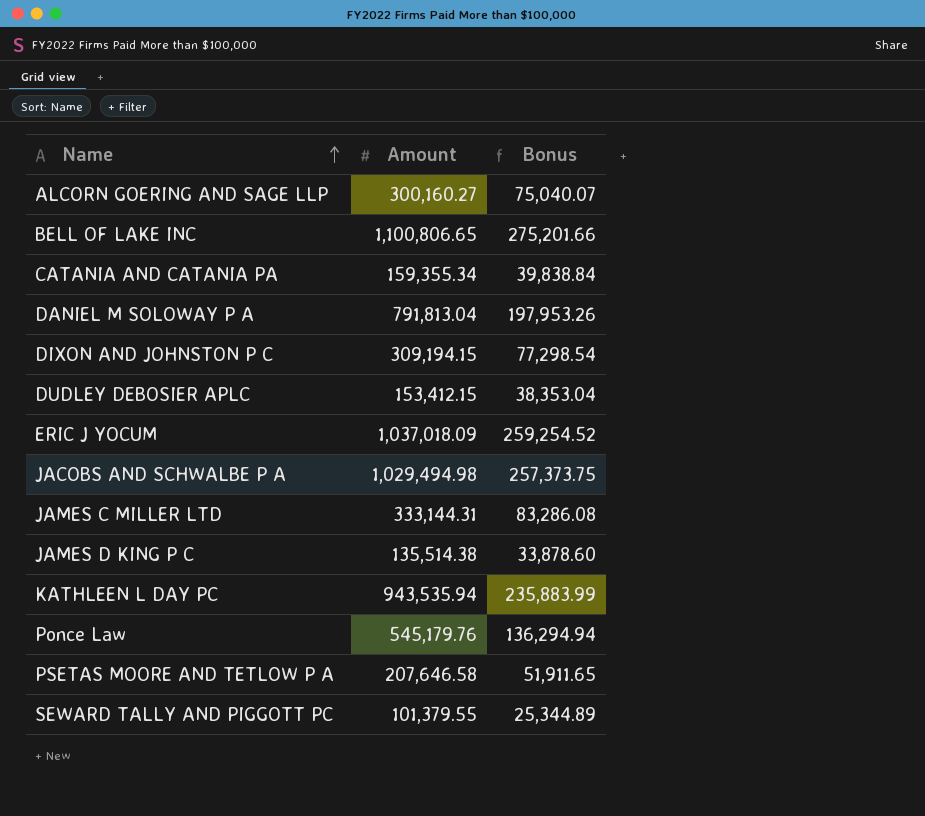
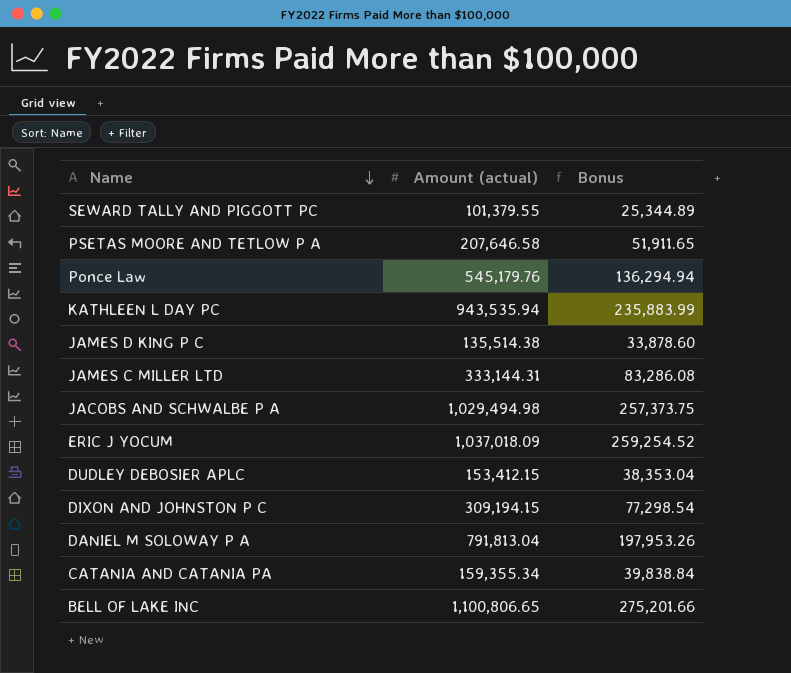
row order: Name ascending -> Name descending
column name: Amount -> Amount (actual)
row ALCORN GOERING AND SAGE LLP: 300,160.27 | 75,040.07 -> none

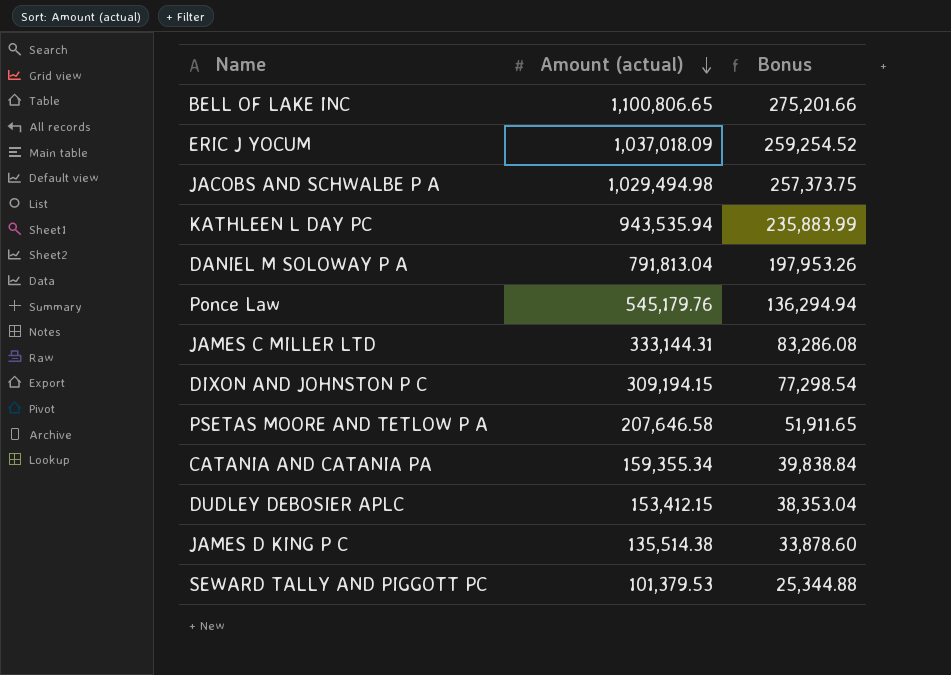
row order: Name descending -> Amount (actual) descending
SEWARD TALLY AND PIGGOTT PC | Amount (actual): 101,379.55 -> 101,379.53
SEWARD TALLY AND PIGGOTT PC | Bonus: 25,344.89 -> 25,344.88

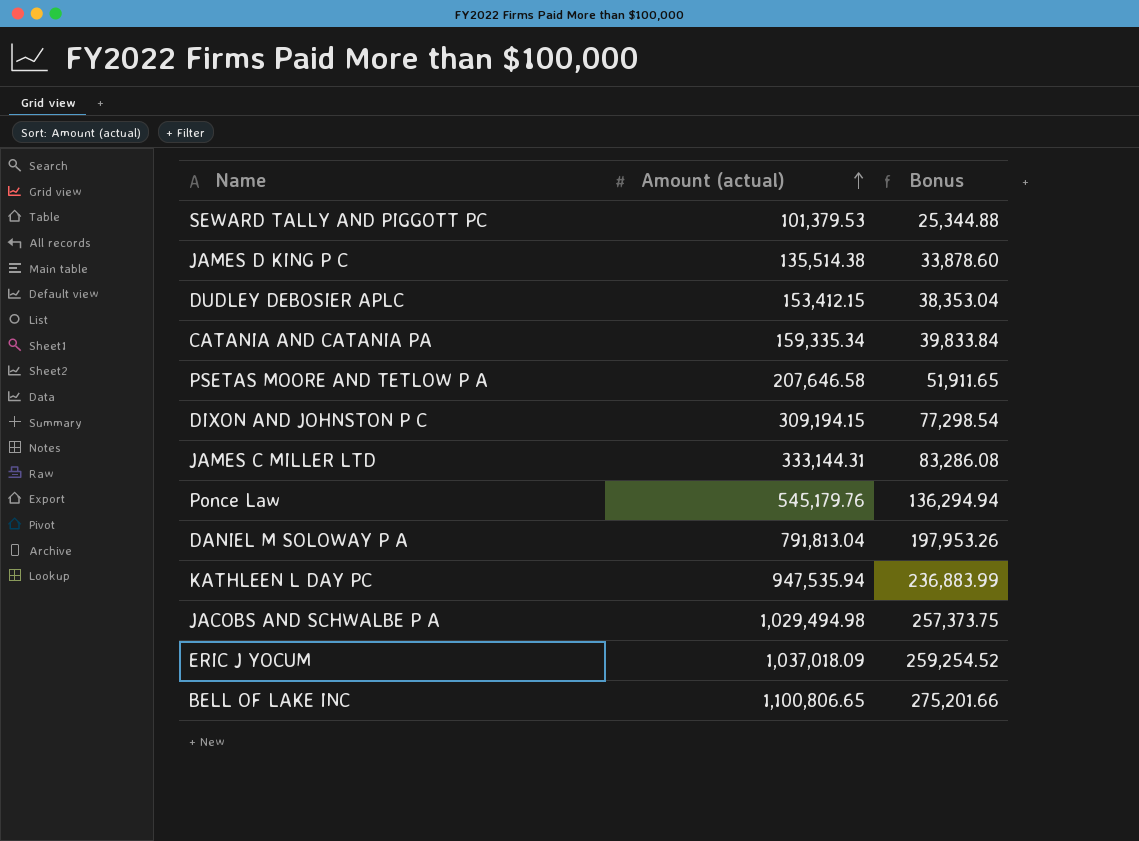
row order: Amount (actual) descending -> Amount (actual) ascending
CATANIA AND CATANIA PA | Amount (actual): 159,355.34 -> 159,335.34
CATANIA AND CATANIA PA | Bonus: 39,838.84 -> 39,833.84
KATHLEEN L DAY PC | Amount (actual): 943,535.94 -> 947,535.94
KATHLEEN L DAY PC | Bonus: 235,883.99 -> 236,883.99

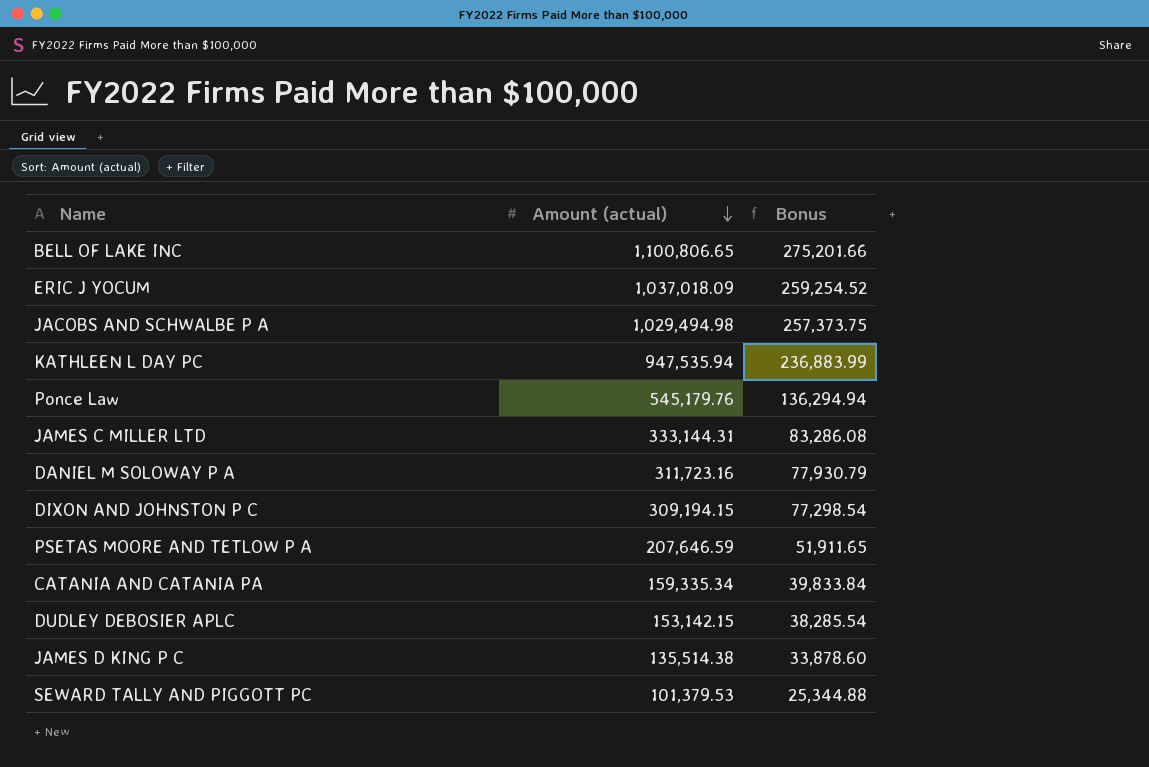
row order: Amount (actual) ascending -> Amount (actual) descending
DANIEL M SOLOWAY P A | Amount (actual): 791,813.04 -> 311,723.16
DANIEL M SOLOWAY P A | Bonus: 197,953.26 -> 77,930.79
PSETAS MOORE AND TETLOW P A | Amount (actual): 207,646.58 -> 207,646.59
DUDLEY DEBOSIER APLC | Amount (actual): 153,412.15 -> 153,142.15
DUDLEY DEBOSIER APLC | Bonus: 38,353.04 -> 38,285.54

